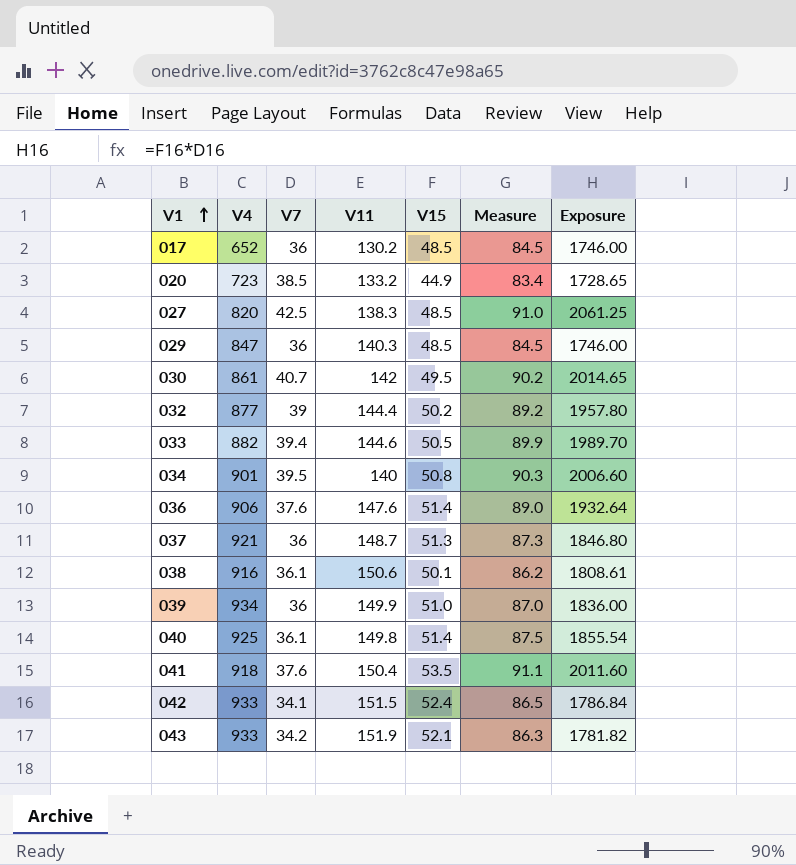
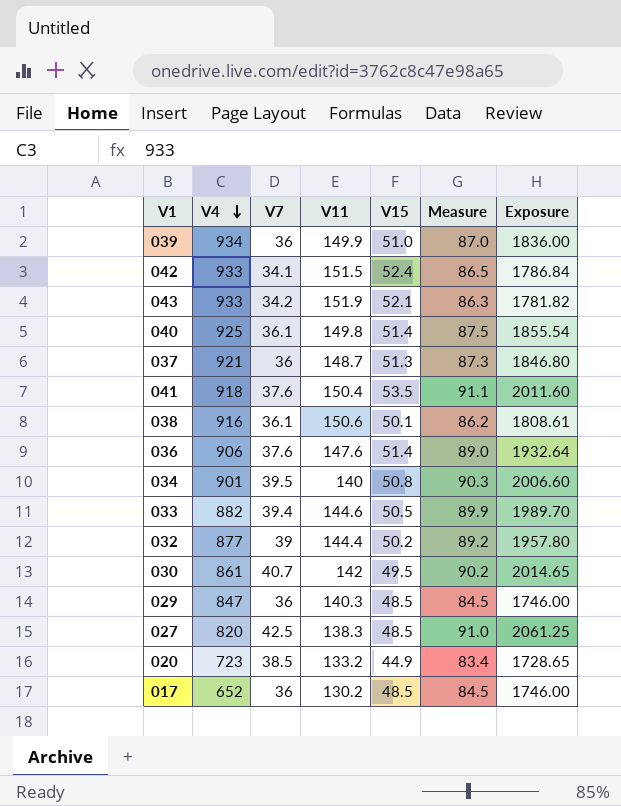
row order: V1 ascending -> V4 descending

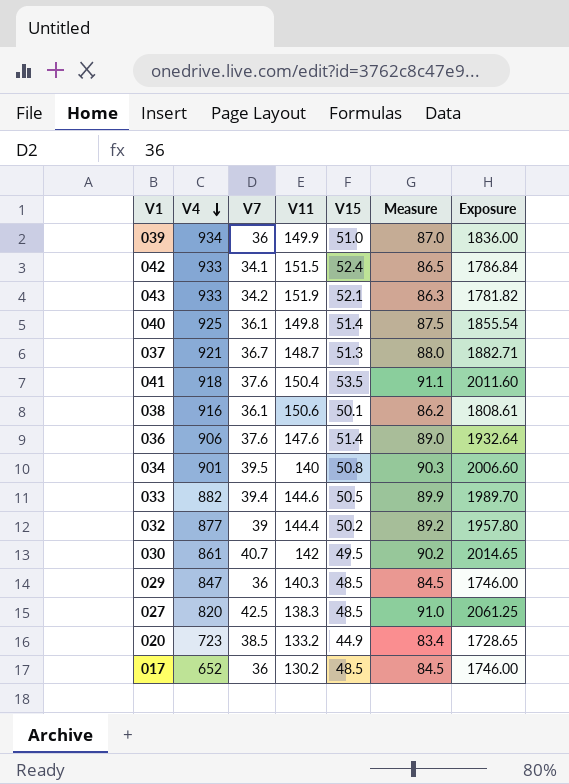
037 | V7: 36 -> 36.7
037 | Measure: 87.3 -> 88.0
037 | Exposure: 1846.80 -> 1882.71

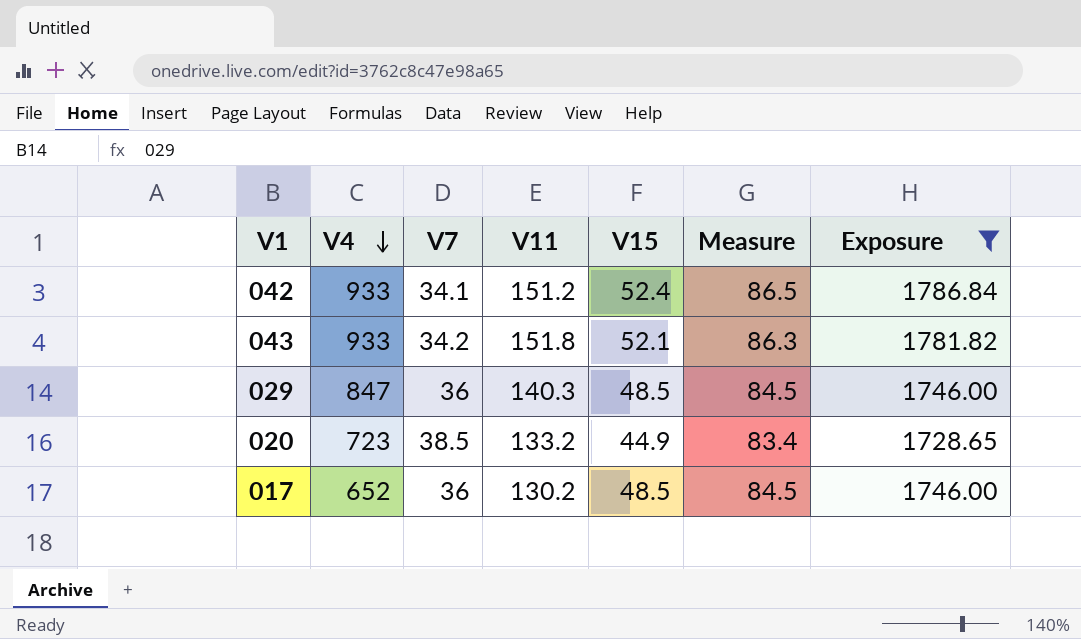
filter: none -> Exposure <= 1786.84
042 | V11: 151.5 -> 151.2
043 | V11: 151.9 -> 151.8

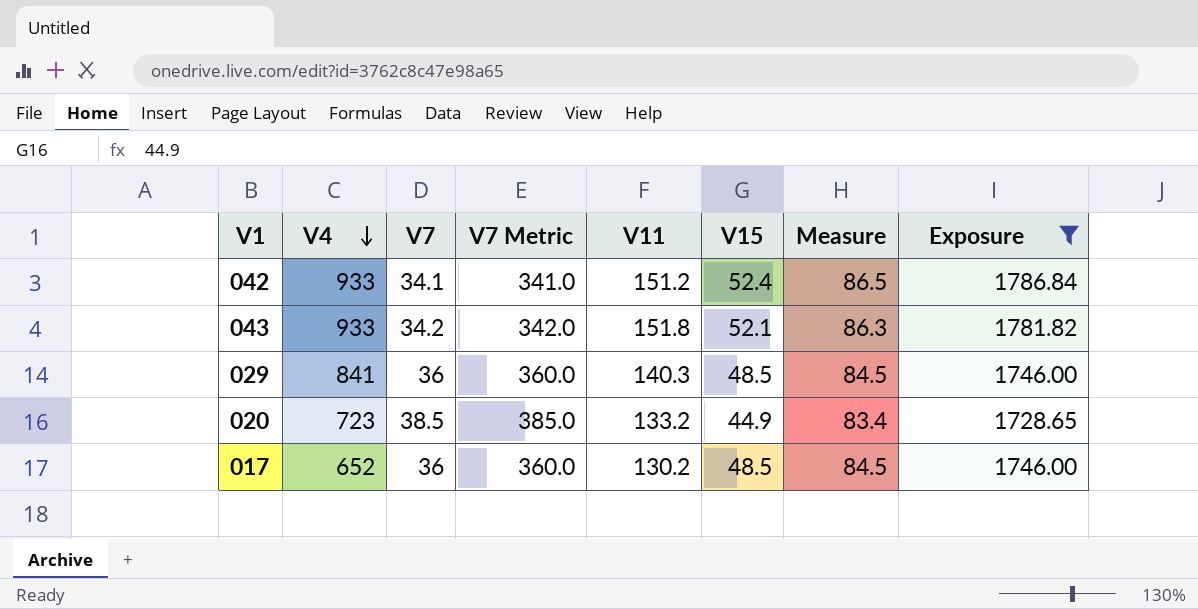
column V7 Metric | formula: none -> [V7] * 10
029 | V4: 847 -> 841

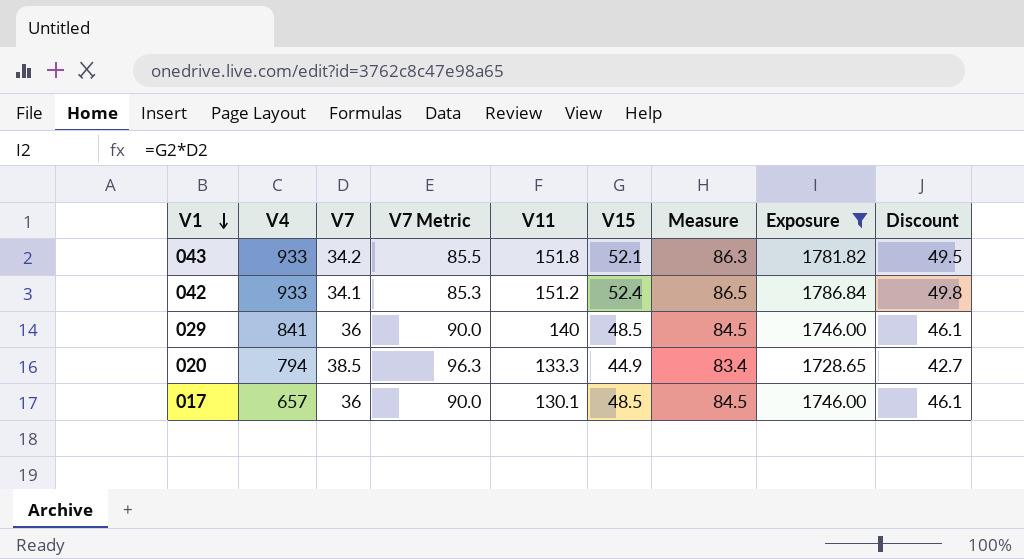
row order: V4 descending -> V1 descending
column V7 Metric | formula: [V7] * 10 -> [V7] * 2.5
column Discount | formula: none -> [V15] * 0.95
029 | V11: 140.3 -> 140
020 | V4: 723 -> 794
020 | V11: 133.2 -> 133.3
017 | V4: 652 -> 657
017 | V11: 130.2 -> 130.1

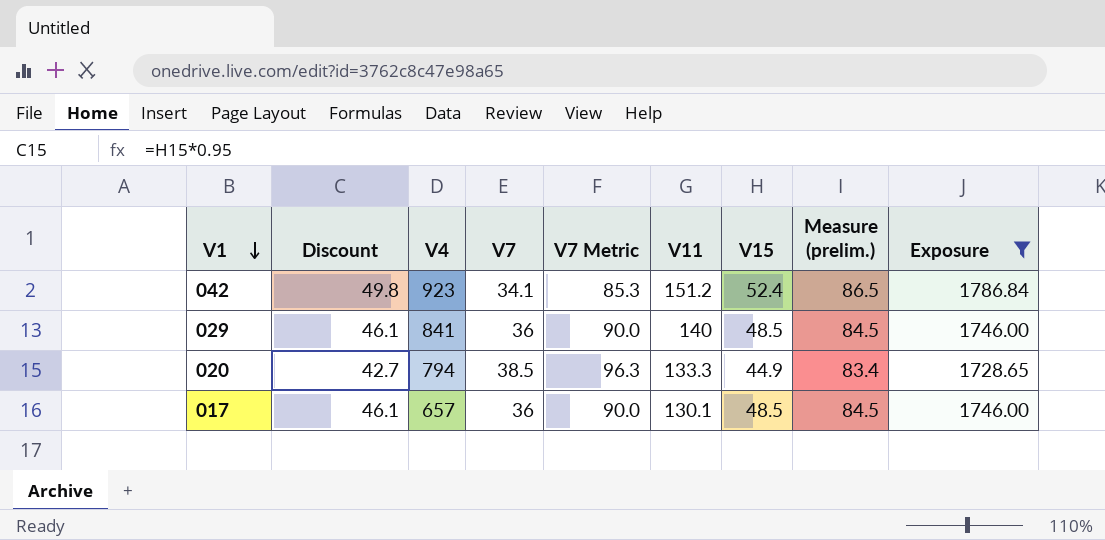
column Discount | position: 9 -> 2
column name: Measure -> Measure (prelim.)
row 043: 933 | 34.2 | 85.5 | 151.8 | 52.1 | 86.3 | 1781.82 | 49.5 -> none
042 | V4: 933 -> 923

